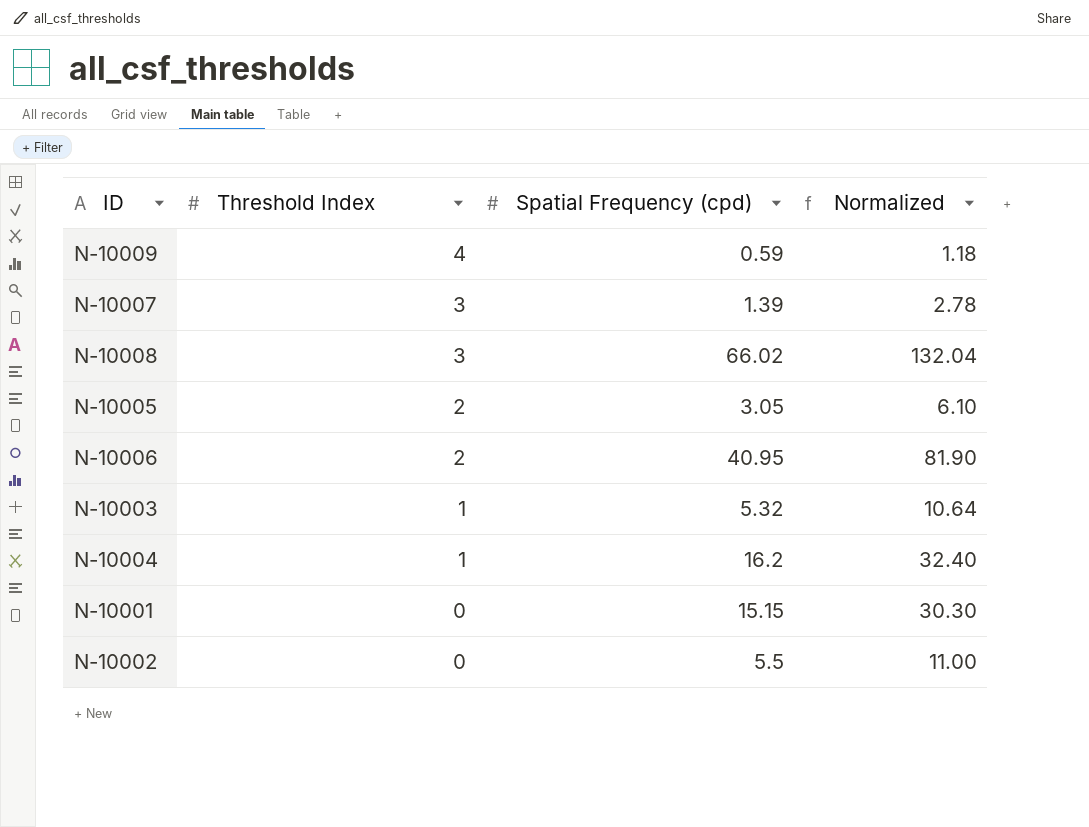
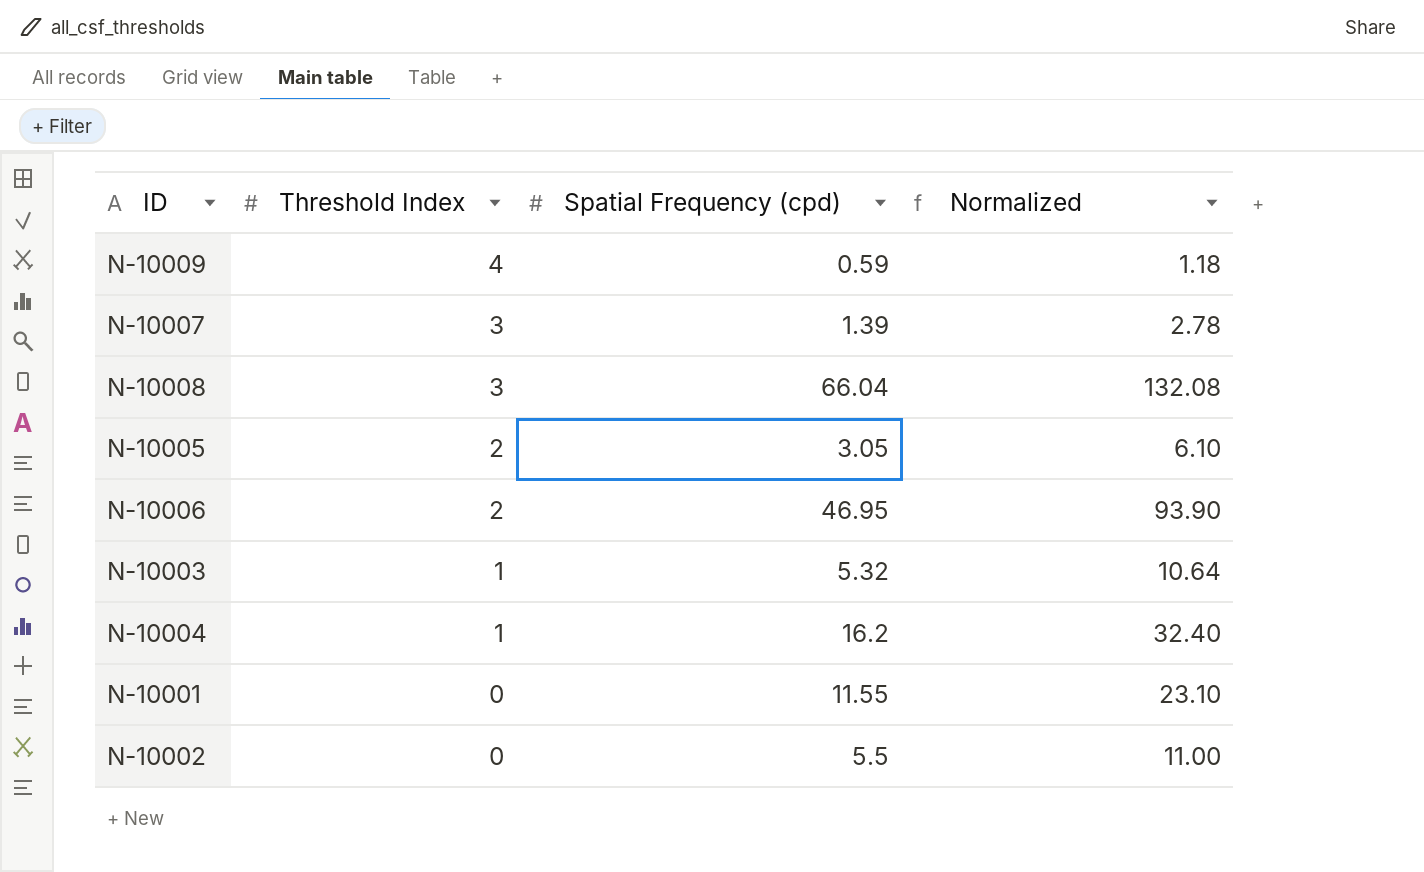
N-10008 | Spatial Frequency (cpd): 66.02 -> 66.04
N-10008 | Normalized: 132.04 -> 132.08
N-10006 | Spatial Frequency (cpd): 40.95 -> 46.95
N-10006 | Normalized: 81.90 -> 93.90
N-10001 | Spatial Frequency (cpd): 15.15 -> 11.55
N-10001 | Normalized: 30.30 -> 23.10

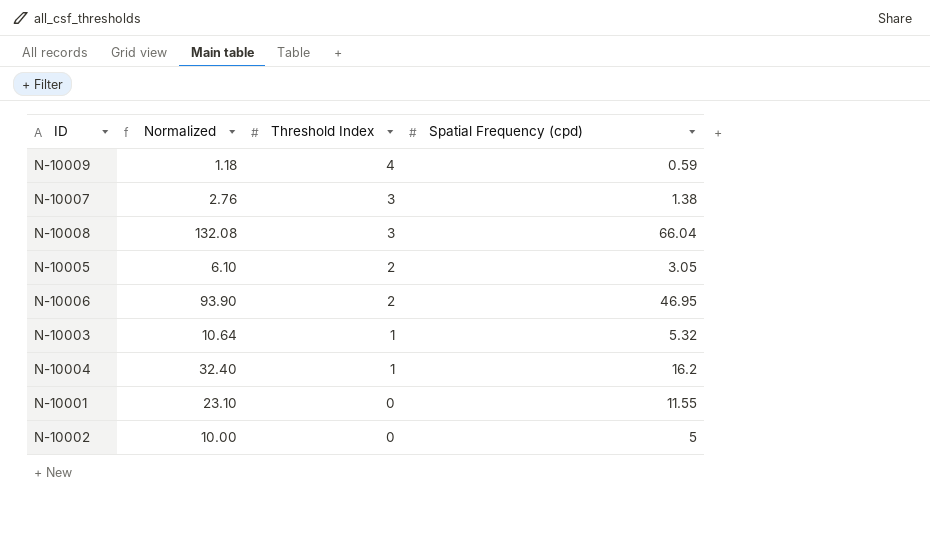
column Normalized | position: 4 -> 2
N-10007 | Normalized: 2.78 -> 2.76
N-10007 | Spatial Frequency (cpd): 1.39 -> 1.38
N-10002 | Normalized: 11.00 -> 10.00
N-10002 | Spatial Frequency (cpd): 5.5 -> 5

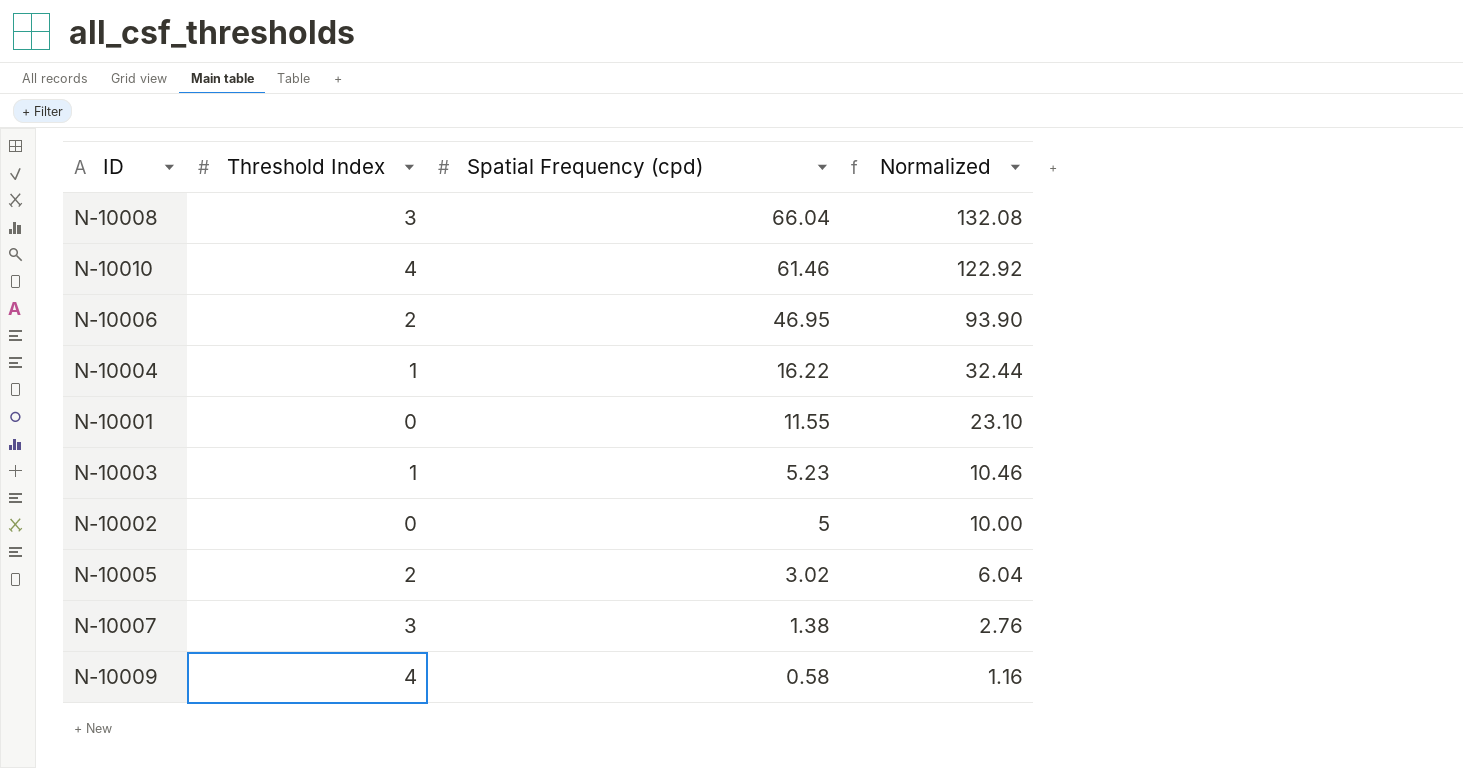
row order: Threshold Index descending -> Spatial Frequency (cpd) descending
column Normalized | position: 2 -> 4
row N-10010: none -> 4 | 61.46 | 122.92
N-10004 | Spatial Frequency (cpd): 16.2 -> 16.22
N-10004 | Normalized: 32.40 -> 32.44
N-10003 | Spatial Frequency (cpd): 5.32 -> 5.23
N-10003 | Normalized: 10.64 -> 10.46
N-10005 | Spatial Frequency (cpd): 3.05 -> 3.02
N-10005 | Normalized: 6.10 -> 6.04
N-10009 | Spatial Frequency (cpd): 0.59 -> 0.58
N-10009 | Normalized: 1.18 -> 1.16

